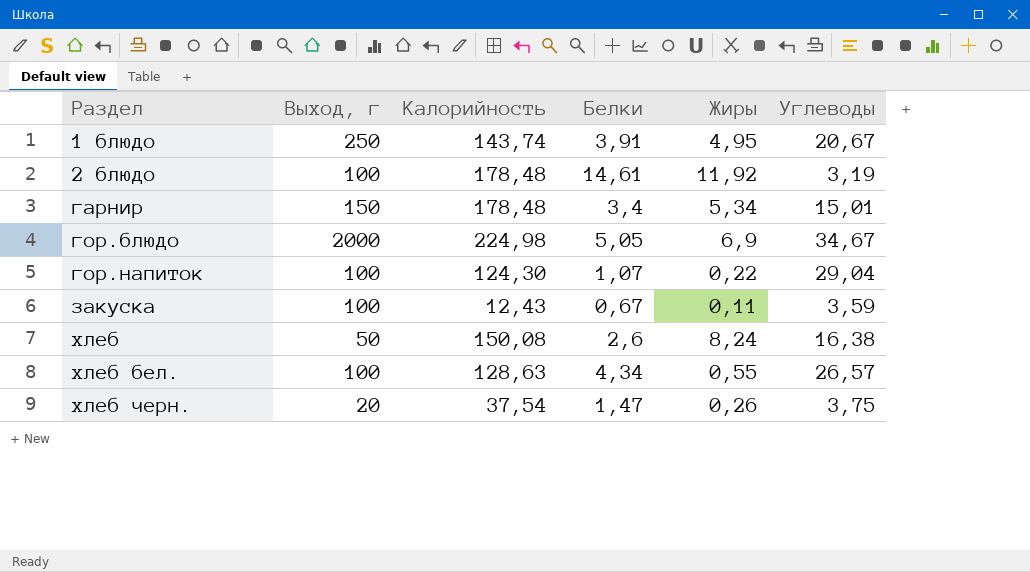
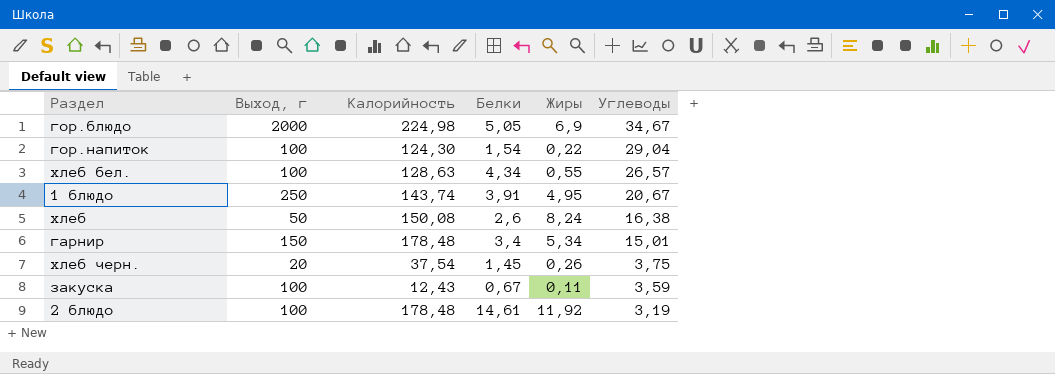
row order: Раздел ascending -> Углеводы descending
гор.напиток | Белки: 1,07 -> 1,54
хлеб черн. | Белки: 1,47 -> 1,45

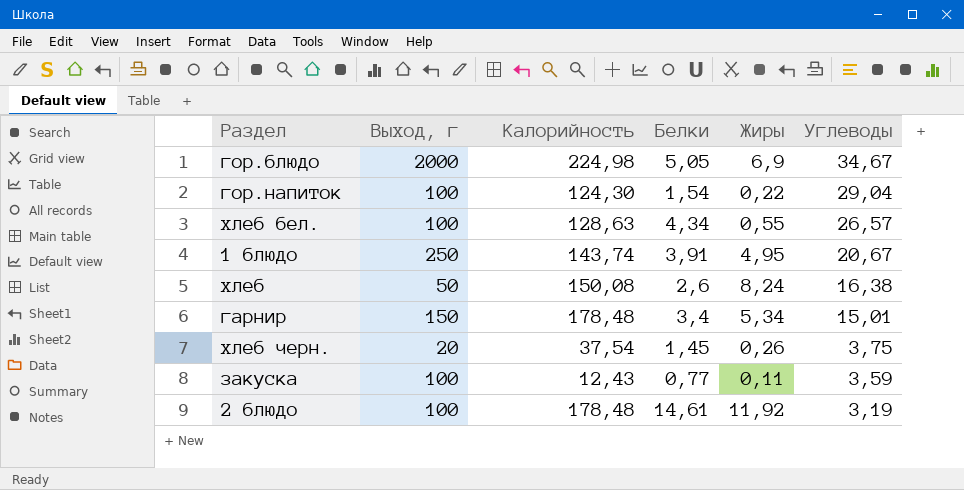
закуска | Белки: 0,67 -> 0,77

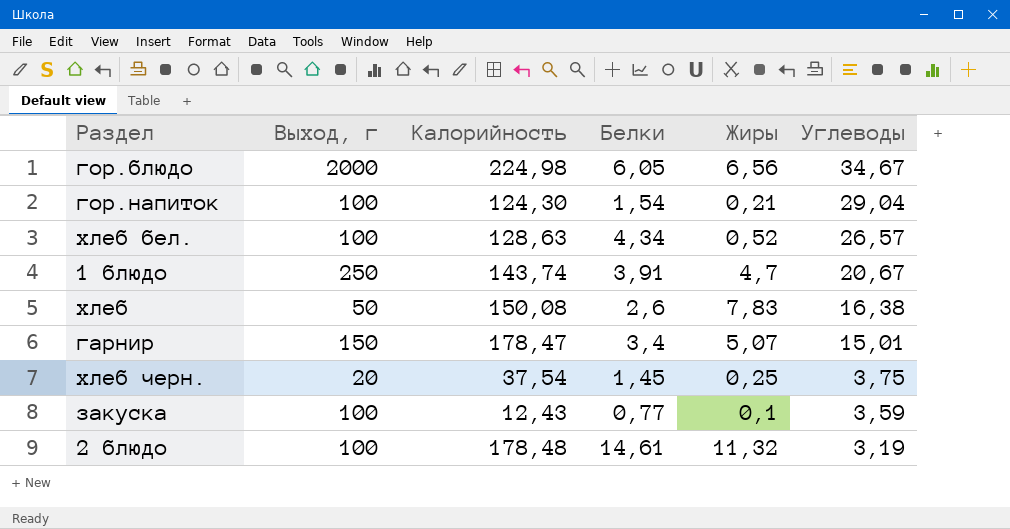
гор.блюдо | Белки: 5,05 -> 6,05
гор.блюдо | Жиры: 6,9 -> 6,56
гор.напиток | Жиры: 0,22 -> 0,21
хлеб бел. | Жиры: 0,55 -> 0,52
1 блюдо | Жиры: 4,95 -> 4,7
хлеб | Жиры: 8,24 -> 7,83
гарнир | Калорийность: 178,48 -> 178,47
гарнир | Жиры: 5,34 -> 5,07
хлеб черн. | Жиры: 0,26 -> 0,25
закуска | Жиры: 0,11 -> 0,1
2 блюдо | Жиры: 11,92 -> 11,32

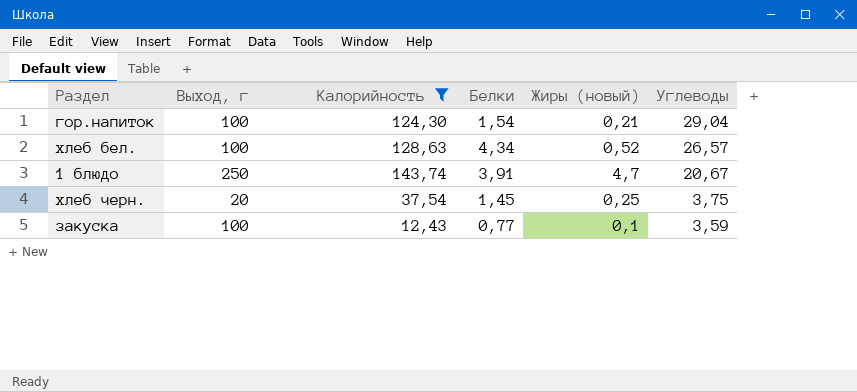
filter: none -> Калорийность <= 143,74
column name: Жиры -> Жиры (новый)

